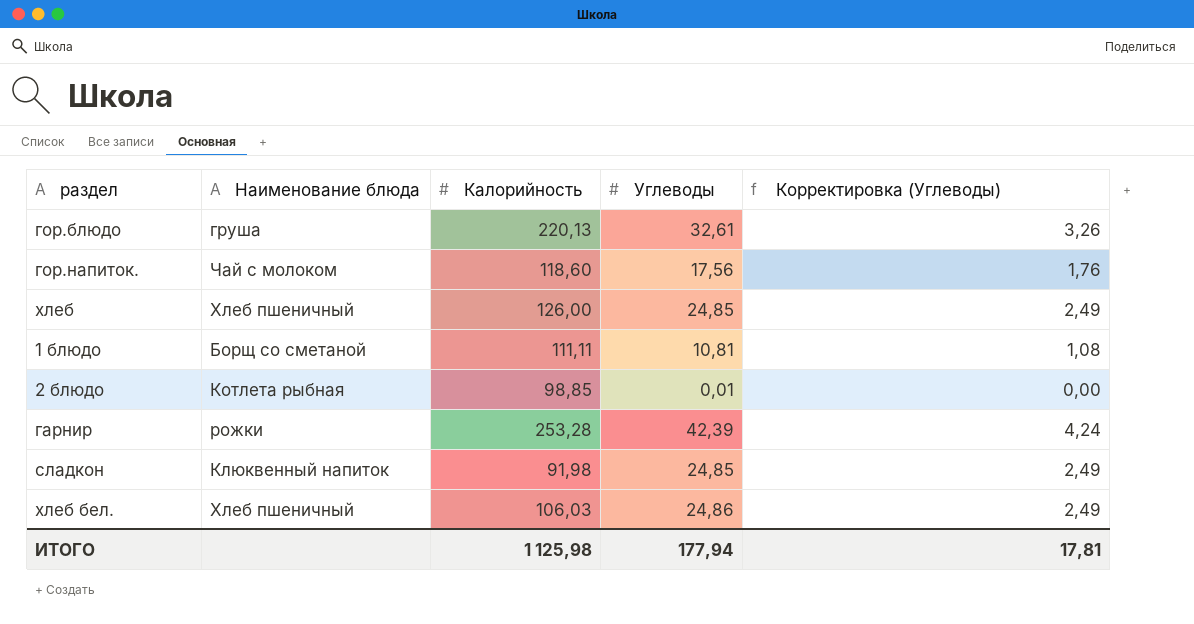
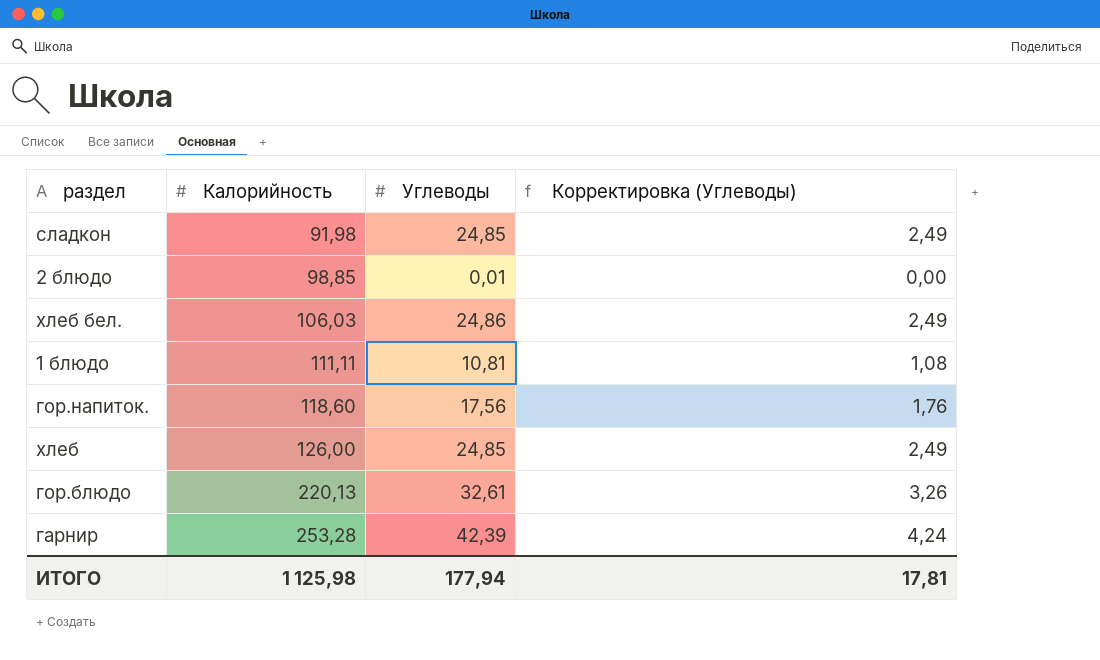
row order: none -> Калорийность ascending
column Наименование блюда | position: 2 -> none

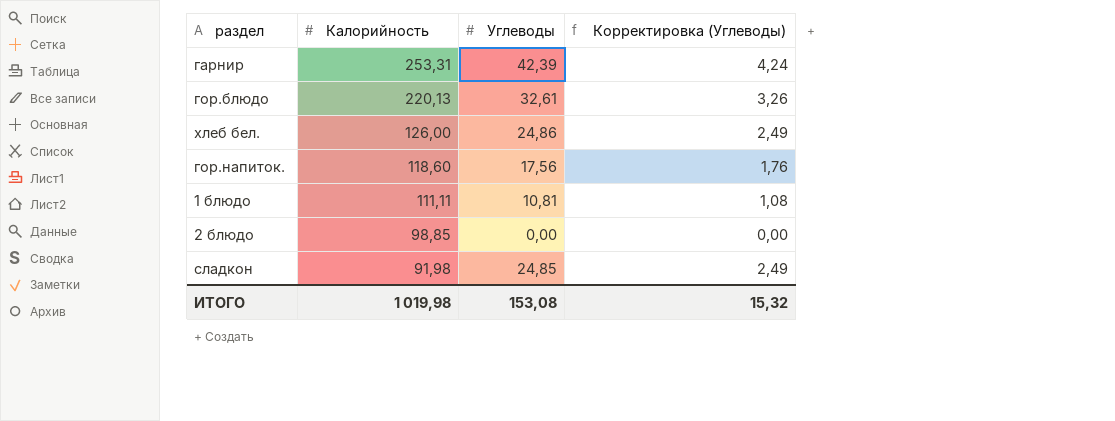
row order: Калорийность ascending -> Калорийность descending
row хлеб: 126,00 | 24,85 | 2,49 -> none
гарнир | Калорийность: 253,28 -> 253,31
хлеб бел. | Калорийность: 106,03 -> 126,00
2 блюдо | Углеводы: 0,01 -> 0,00
ИТОГО | Калорийность: 1 125,98 -> 1 019,98
ИТОГО | Углеводы: 177,94 -> 153,08
ИТОГО | Корректировка (Углеводы): 17,81 -> 15,32

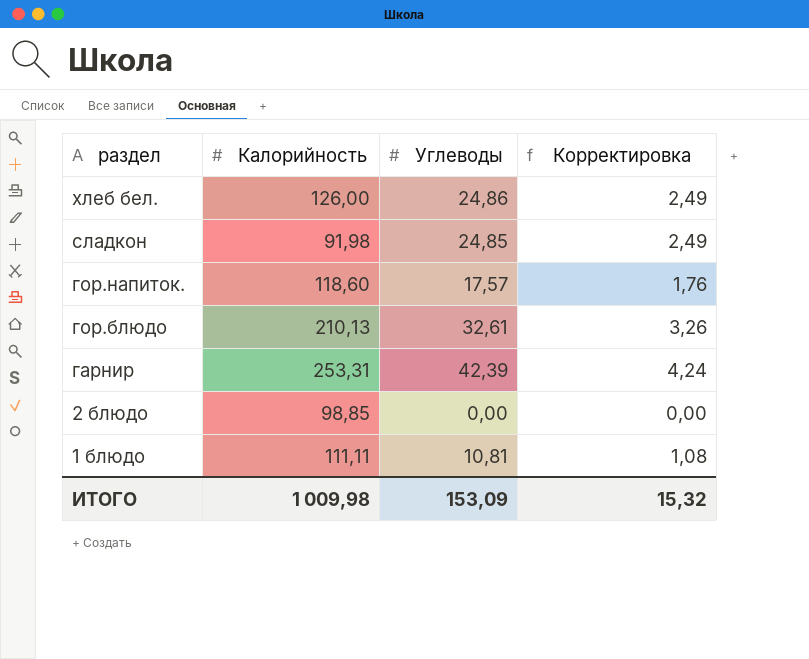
row order: Калорийность descending -> раздел descending
column name: Корректировка (Углеводы) -> Корректировка
гор.напиток. | Углеводы: 17,56 -> 17,57
гор.блюдо | Калорийность: 220,13 -> 210,13
ИТОГО | Калорийность: 1 019,98 -> 1 009,98
ИТОГО | Углеводы: 153,08 -> 153,09

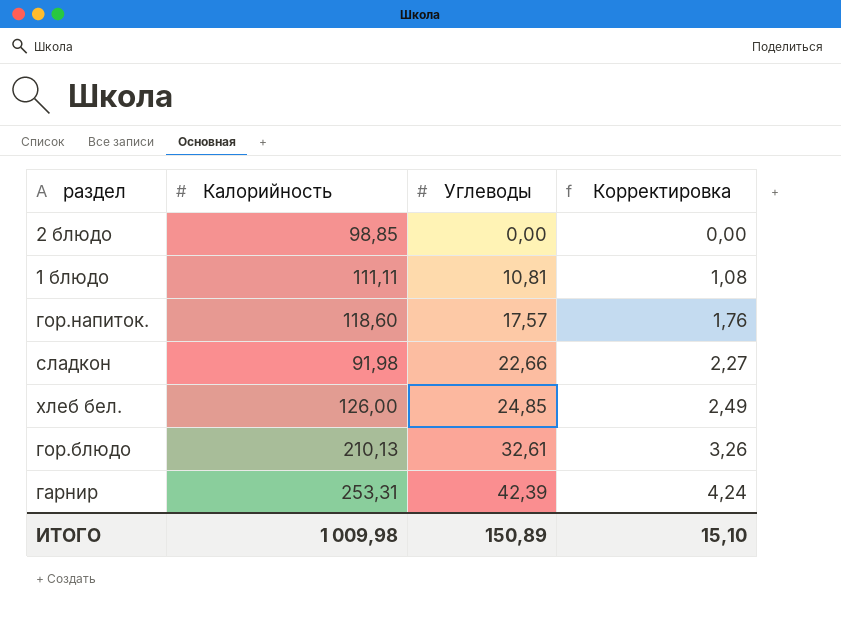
row order: раздел descending -> Углеводы ascending
сладкон | Углеводы: 24,85 -> 22,66
сладкон | Корректировка: 2,49 -> 2,27
хлеб бел. | Углеводы: 24,86 -> 24,85
ИТОГО | Углеводы: 153,09 -> 150,89
ИТОГО | Корректировка: 15,32 -> 15,10

